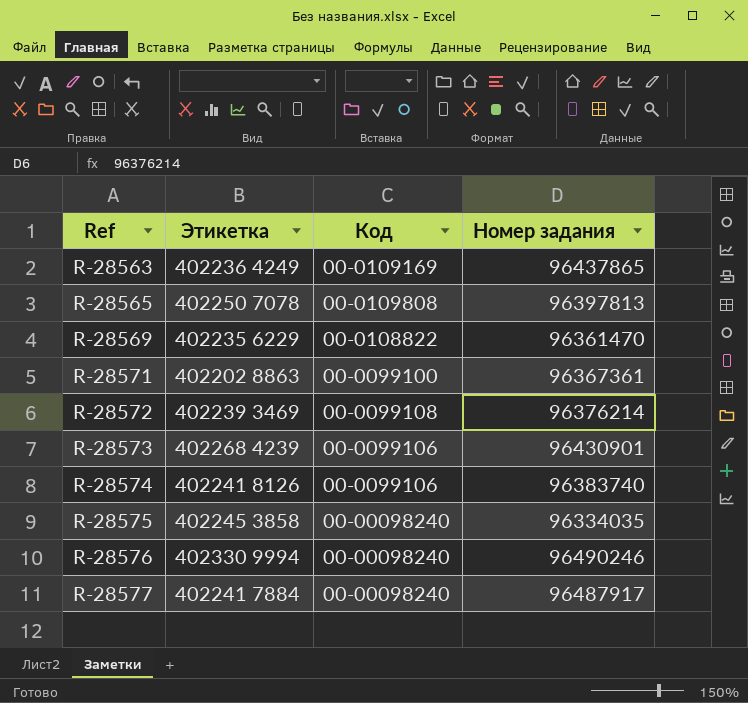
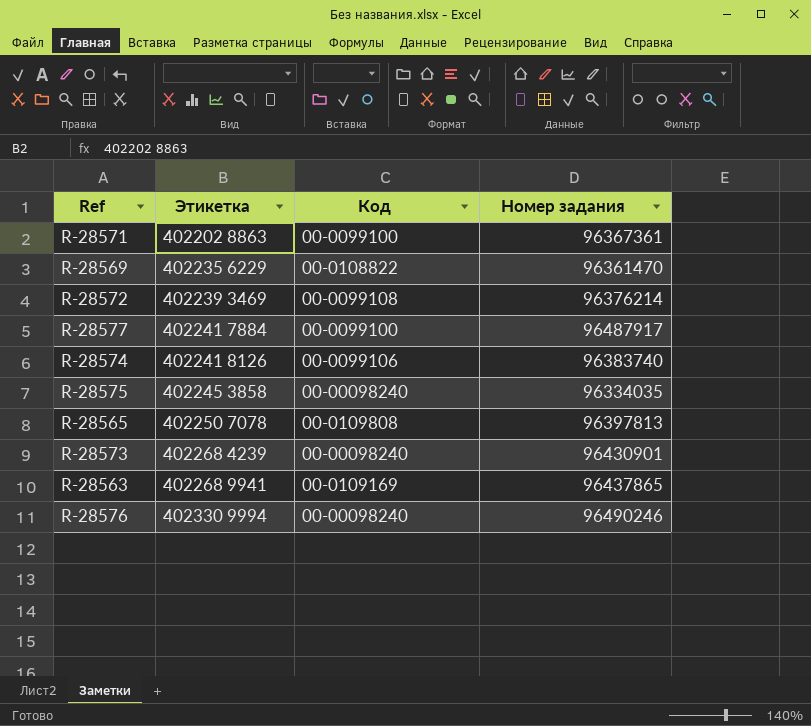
row order: Ref ascending -> Этикетка ascending
R-28577 | Код: 00-00098240 -> 00-0099100
R-28573 | Код: 00-0099106 -> 00-00098240
R-28563 | Этикетка: 402236 4249 -> 402268 9941

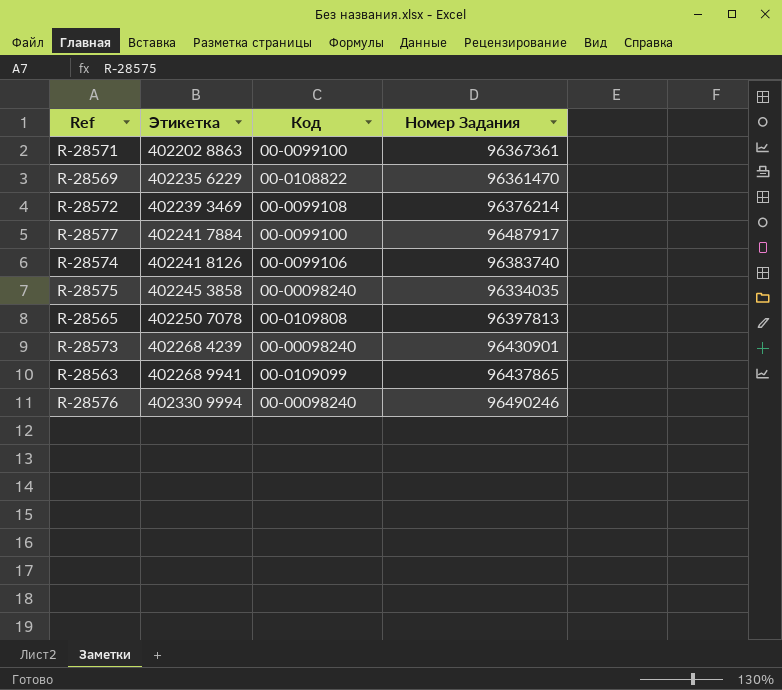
column name: Номер задания -> Номер Задания
R-28563 | Код: 00-0109169 -> 00-0109099

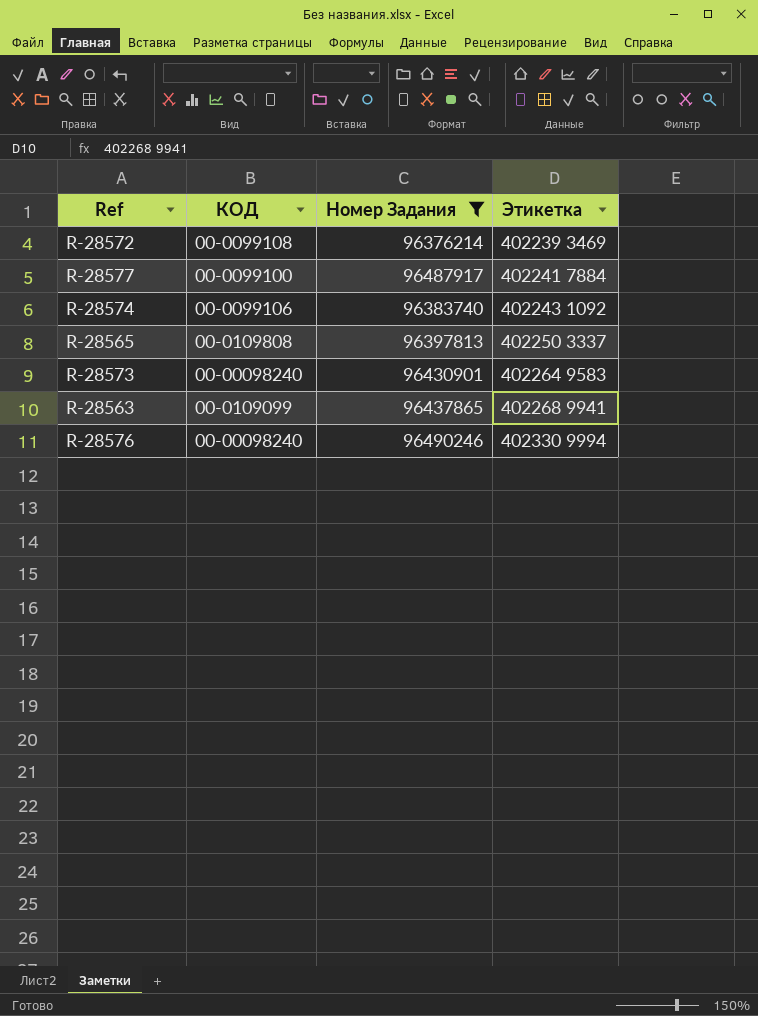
filter: none -> Номер Задания >= 96376214
column name: Код -> КОД
column Этикетка | position: 2 -> 4
R-28574 | Этикетка: 402241 8126 -> 402243 1092
R-28565 | Этикетка: 402250 7078 -> 402250 3337
R-28573 | Этикетка: 402268 4239 -> 402264 9583

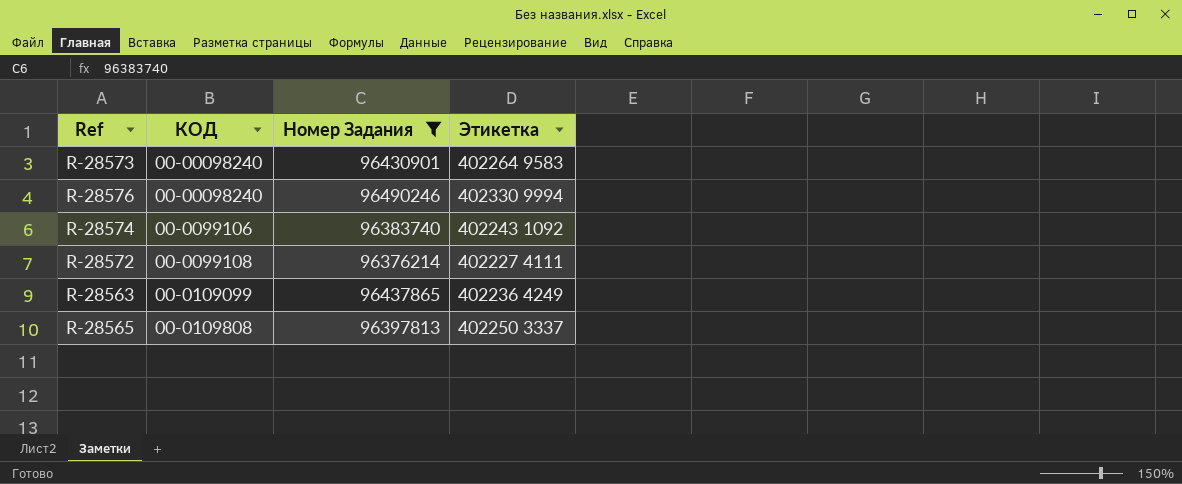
row order: Этикетка ascending -> КОД ascending
row R-28577: 00-0099100 | 96487917 | 402241 7884 -> none
R-28572 | Этикетка: 402239 3469 -> 402227 4111
R-28563 | Этикетка: 402268 9941 -> 402236 4249

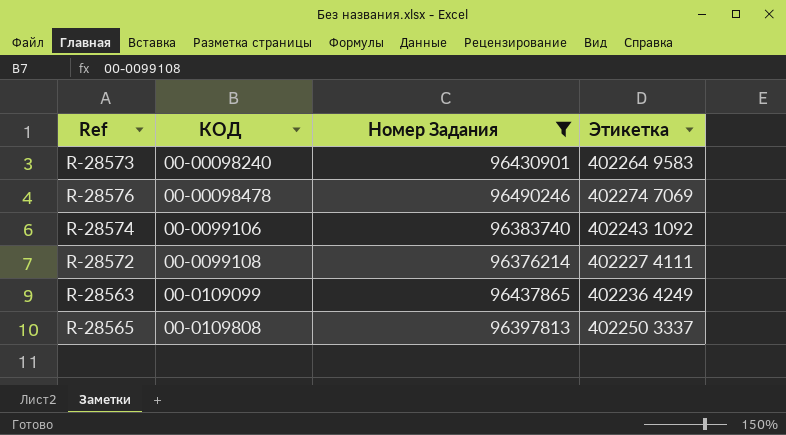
R-28576 | КОД: 00-00098240 -> 00-00098478
R-28576 | Этикетка: 402330 9994 -> 402274 7069

